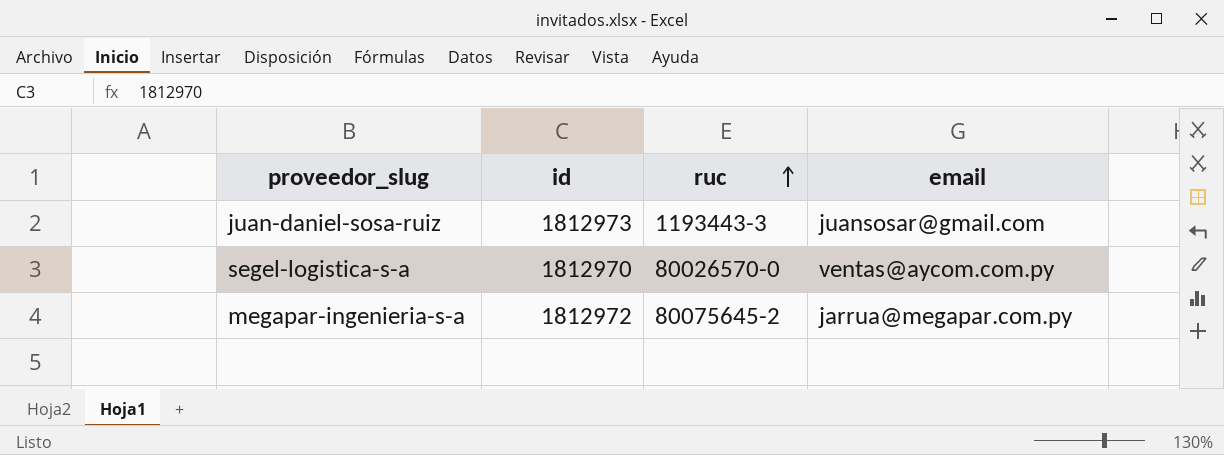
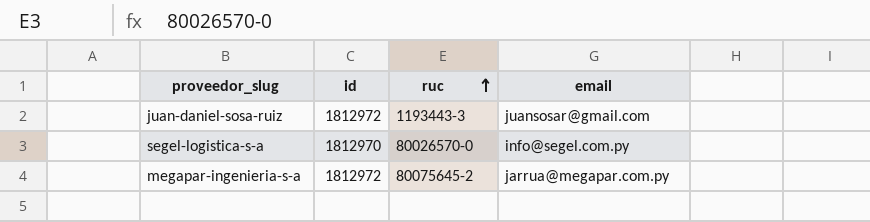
juan-daniel-sosa-ruiz | id: 1812973 -> 1812972
segel-logistica-s-a | email: ventas@aycom.com.py -> info@segel.com.py

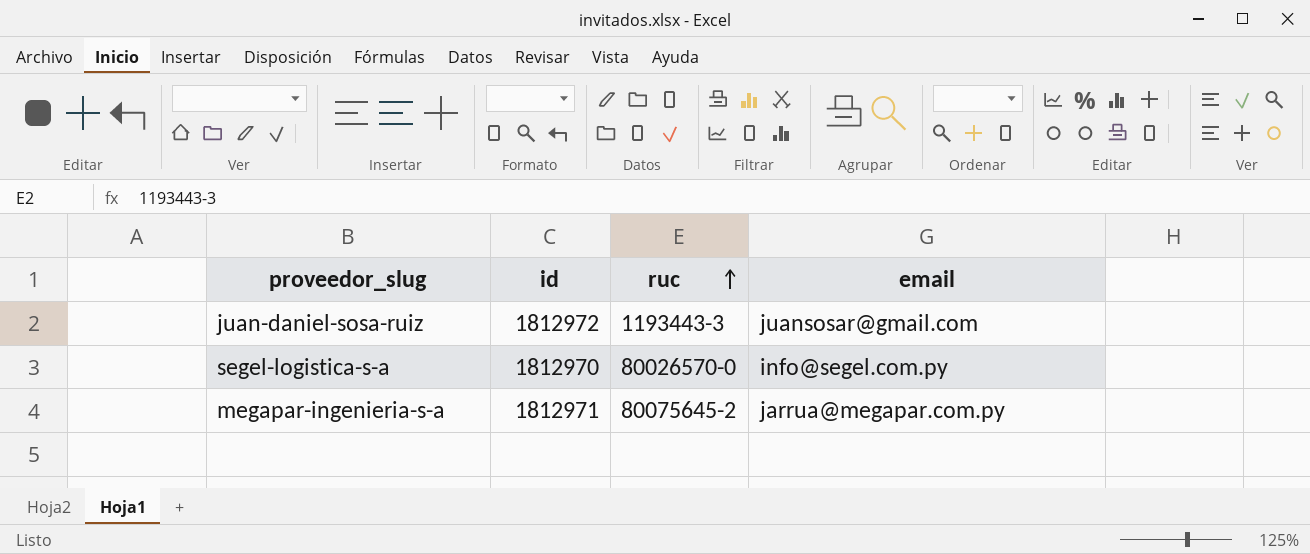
megapar-ingenieria-s-a | id: 1812972 -> 1812971

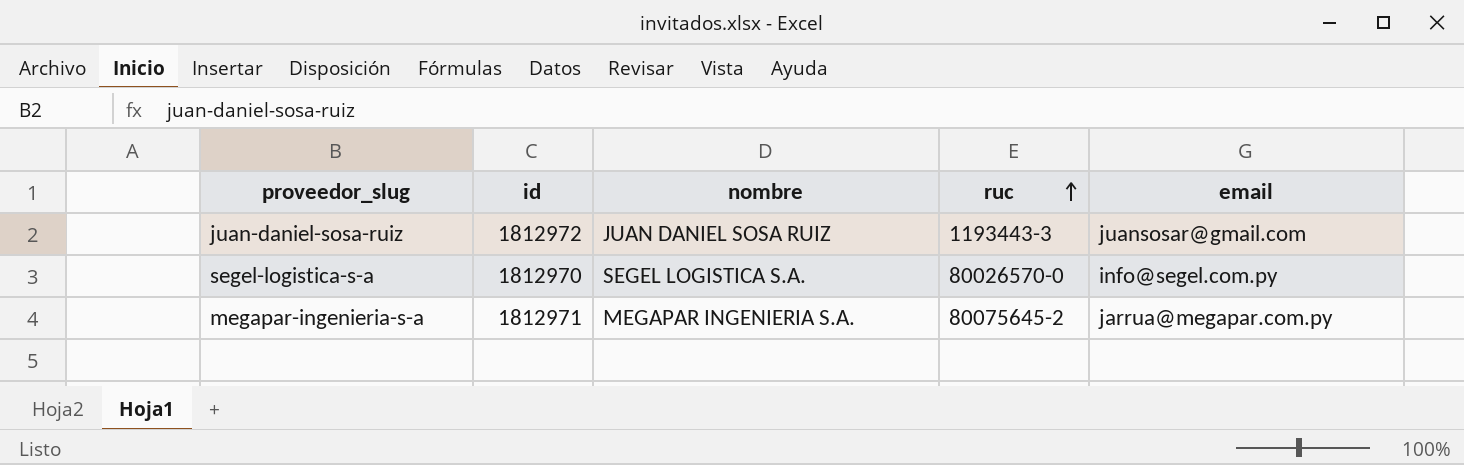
column nombre | position: none -> 3

